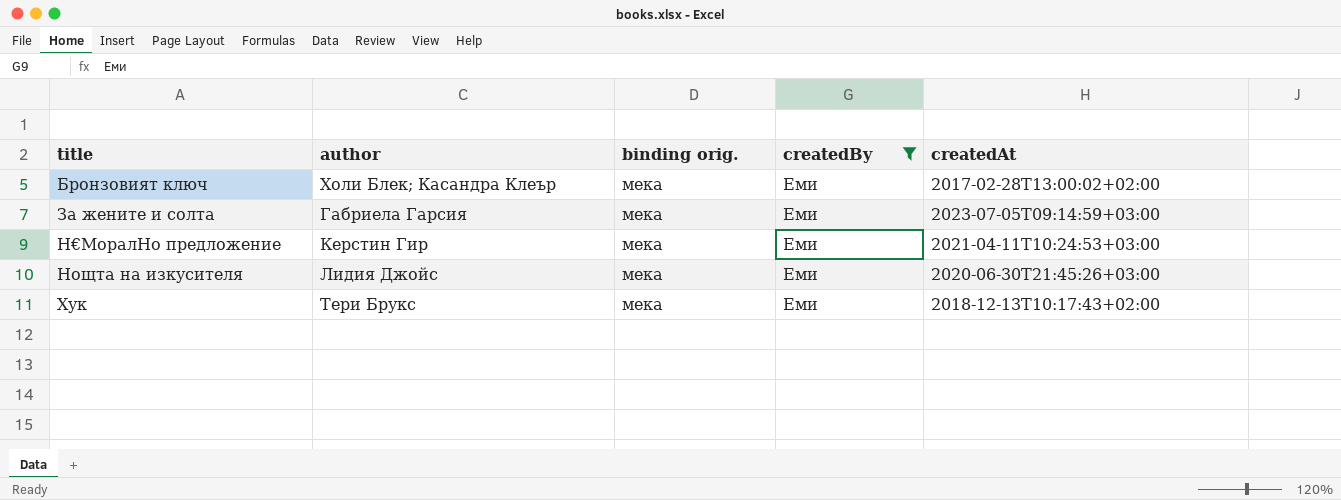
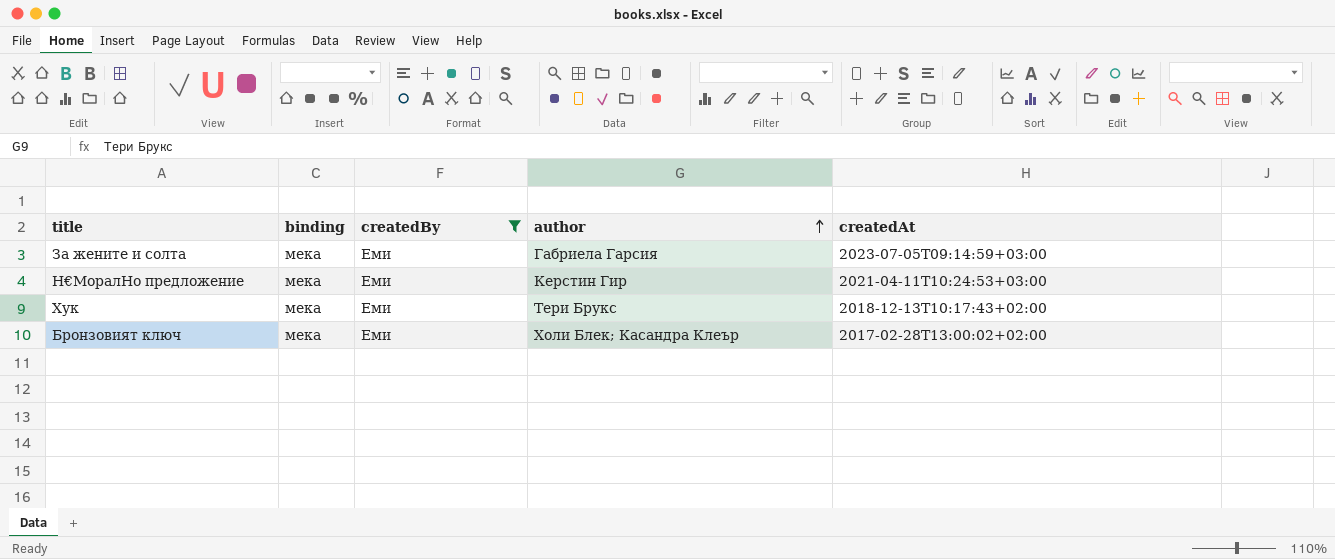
row order: none -> author ascending
column name: binding orig. -> binding
column author | position: 2 -> 4
row Нощта на изкусителя: Лидия Джойс | мека | Еми | 2020-06-30T21:45:26+03:00 -> none

